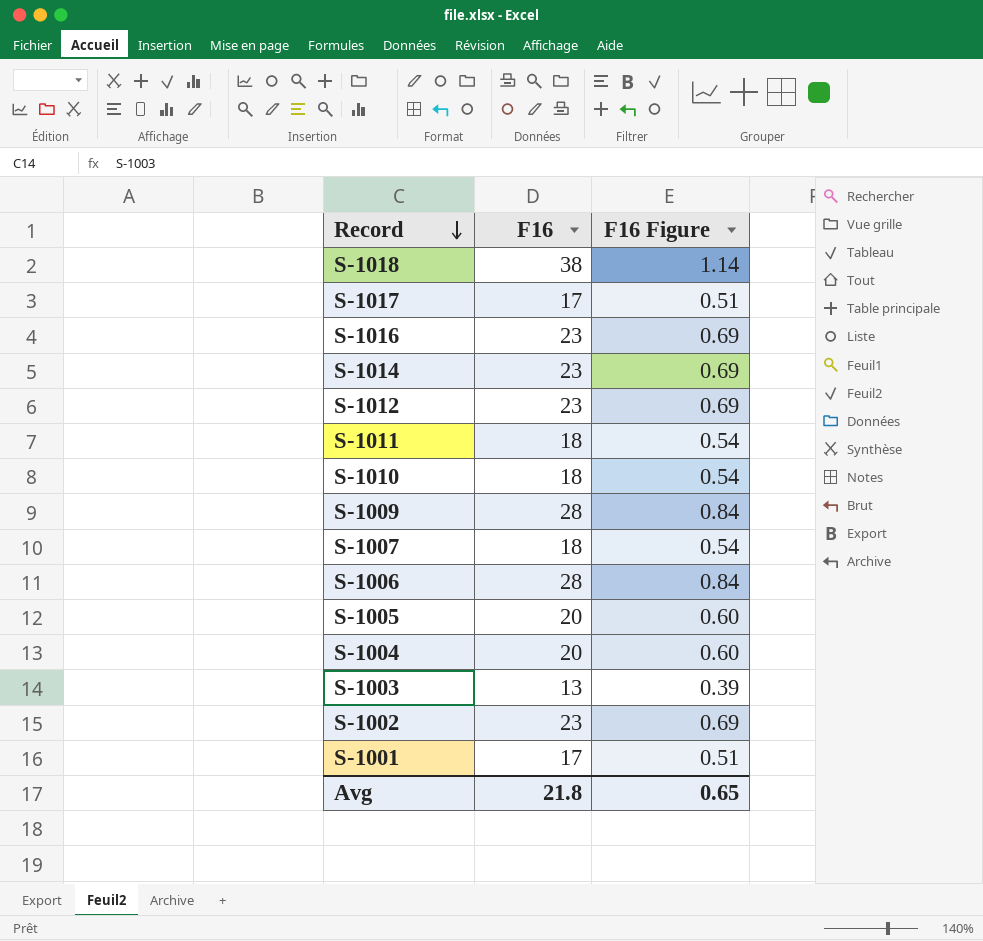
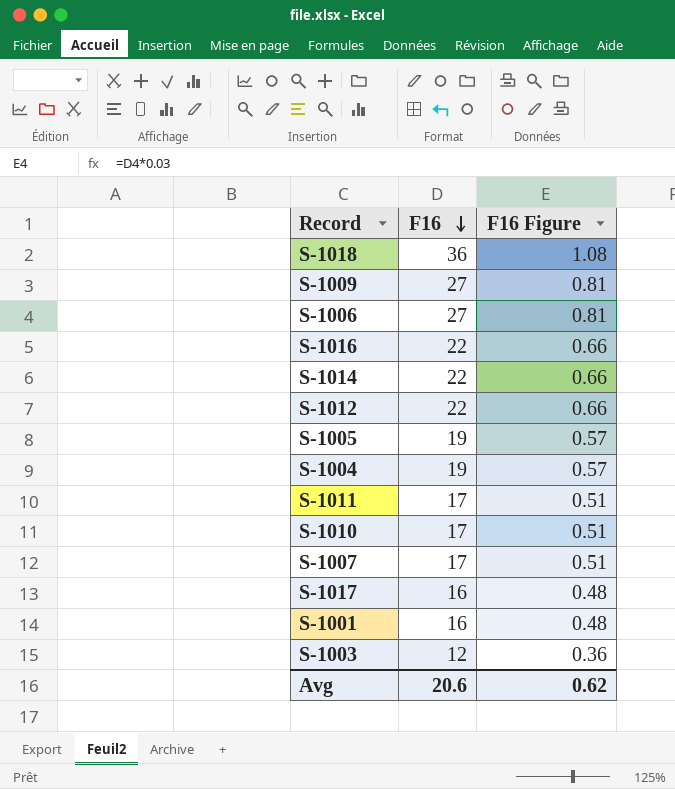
row order: Record descending -> F16 descending
row S-1002: 23 | 0.69 -> none
S-1018 | F16: 38 -> 36
S-1018 | F16 Figure: 1.14 -> 1.08
S-1009 | F16: 28 -> 27
S-1009 | F16 Figure: 0.84 -> 0.81
S-1006 | F16: 28 -> 27
S-1006 | F16 Figure: 0.84 -> 0.81
S-1016 | F16: 23 -> 22
S-1016 | F16 Figure: 0.69 -> 0.66
S-1014 | F16: 23 -> 22
S-1014 | F16 Figure: 0.69 -> 0.66
S-1012 | F16: 23 -> 22
S-1012 | F16 Figure: 0.69 -> 0.66
S-1005 | F16: 20 -> 19
S-1005 | F16 Figure: 0.60 -> 0.57
S-1004 | F16: 20 -> 19
S-1004 | F16 Figure: 0.60 -> 0.57
S-1011 | F16: 18 -> 17
S-1011 | F16 Figure: 0.54 -> 0.51
S-1010 | F16: 18 -> 17
S-1010 | F16 Figure: 0.54 -> 0.51
S-1007 | F16: 18 -> 17
S-1007 | F16 Figure: 0.54 -> 0.51
S-1017 | F16: 17 -> 16
S-1017 | F16 Figure: 0.51 -> 0.48
S-1001 | F16: 17 -> 16
S-1001 | F16 Figure: 0.51 -> 0.48
S-1003 | F16: 13 -> 12
S-1003 | F16 Figure: 0.39 -> 0.36
Avg | F16: 21.8 -> 20.6
Avg | F16 Figure: 0.65 -> 0.62

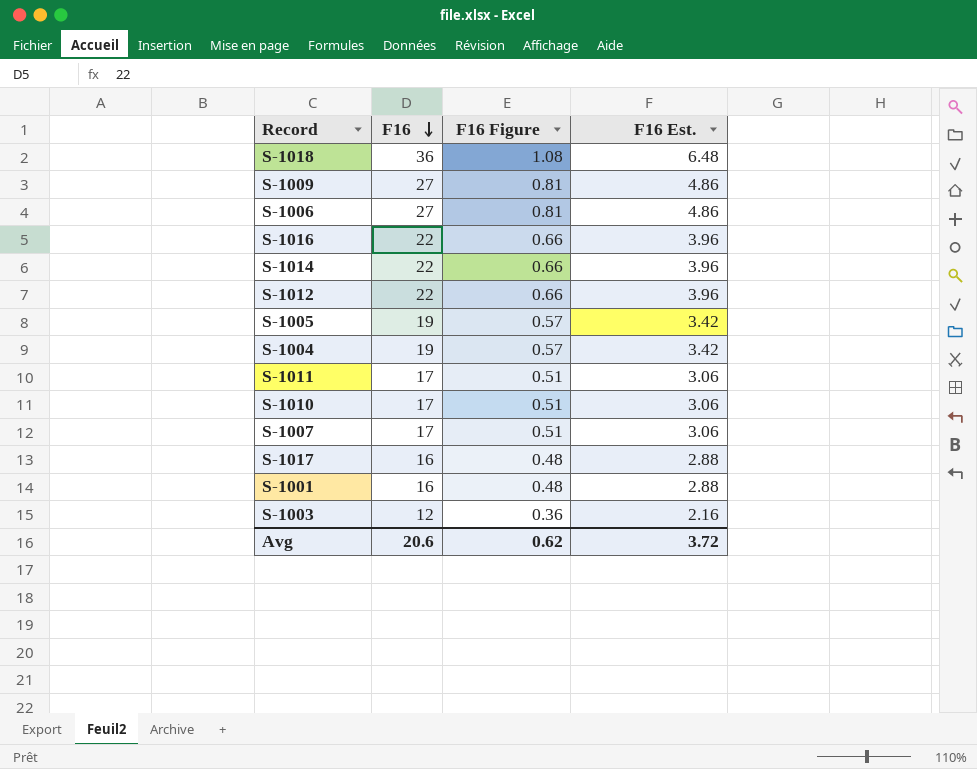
column F16 Est. | formula: none -> [F16] * 0.18

